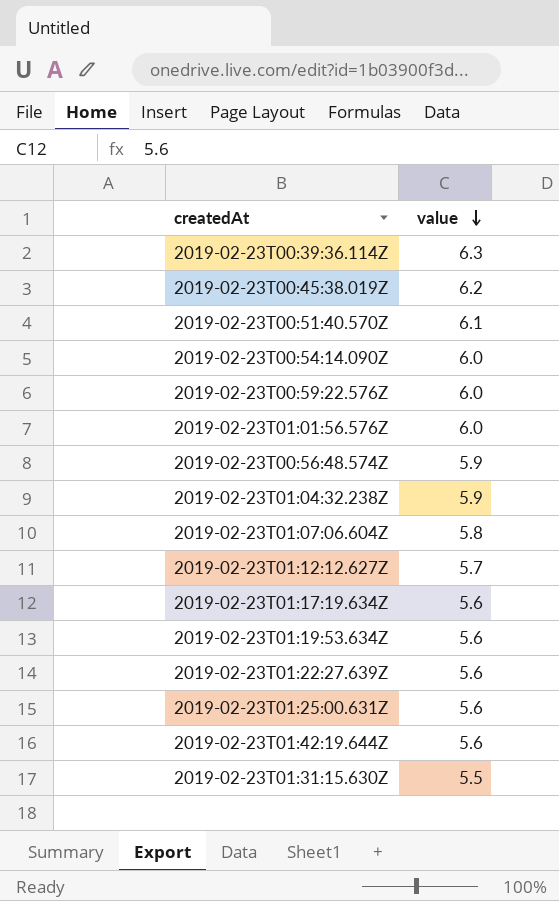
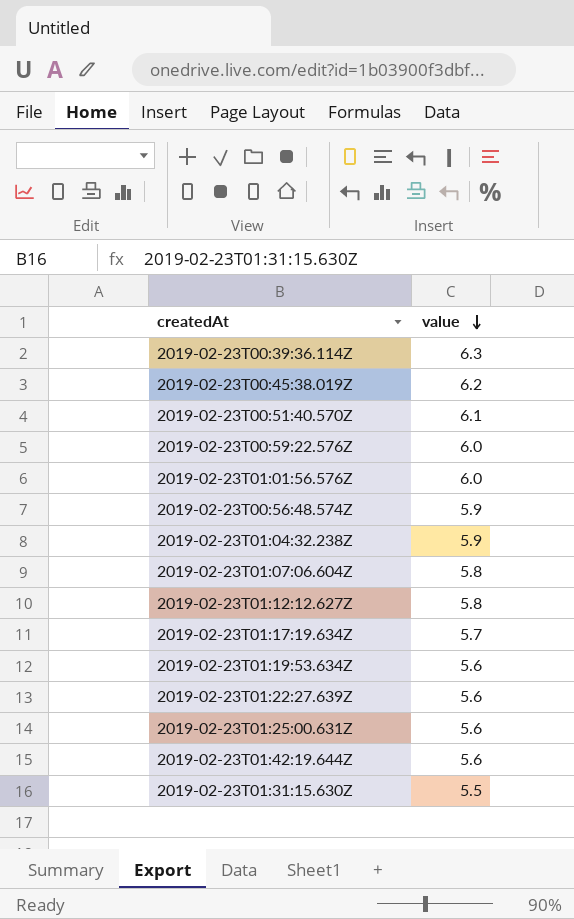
row 2019-02-23T00:54:14.090Z: 6.0 -> none
2019-02-23T01:12:12.627Z | value: 5.7 -> 5.8
2019-02-23T01:17:19.634Z | value: 5.6 -> 5.7

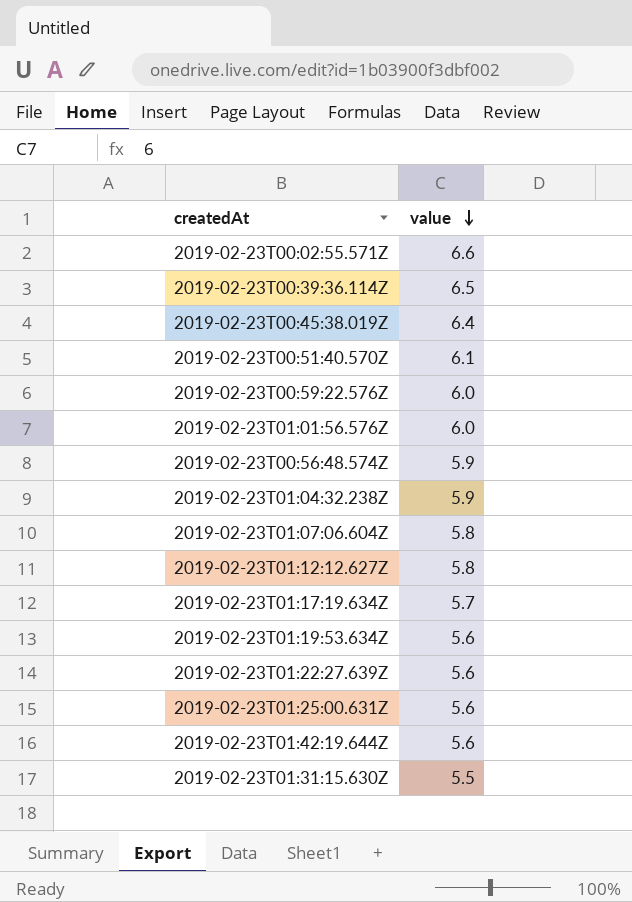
row 2019-02-23T00:02:55.571Z: none -> 6.6
2019-02-23T00:39:36.114Z | value: 6.3 -> 6.5
2019-02-23T00:45:38.019Z | value: 6.2 -> 6.4

